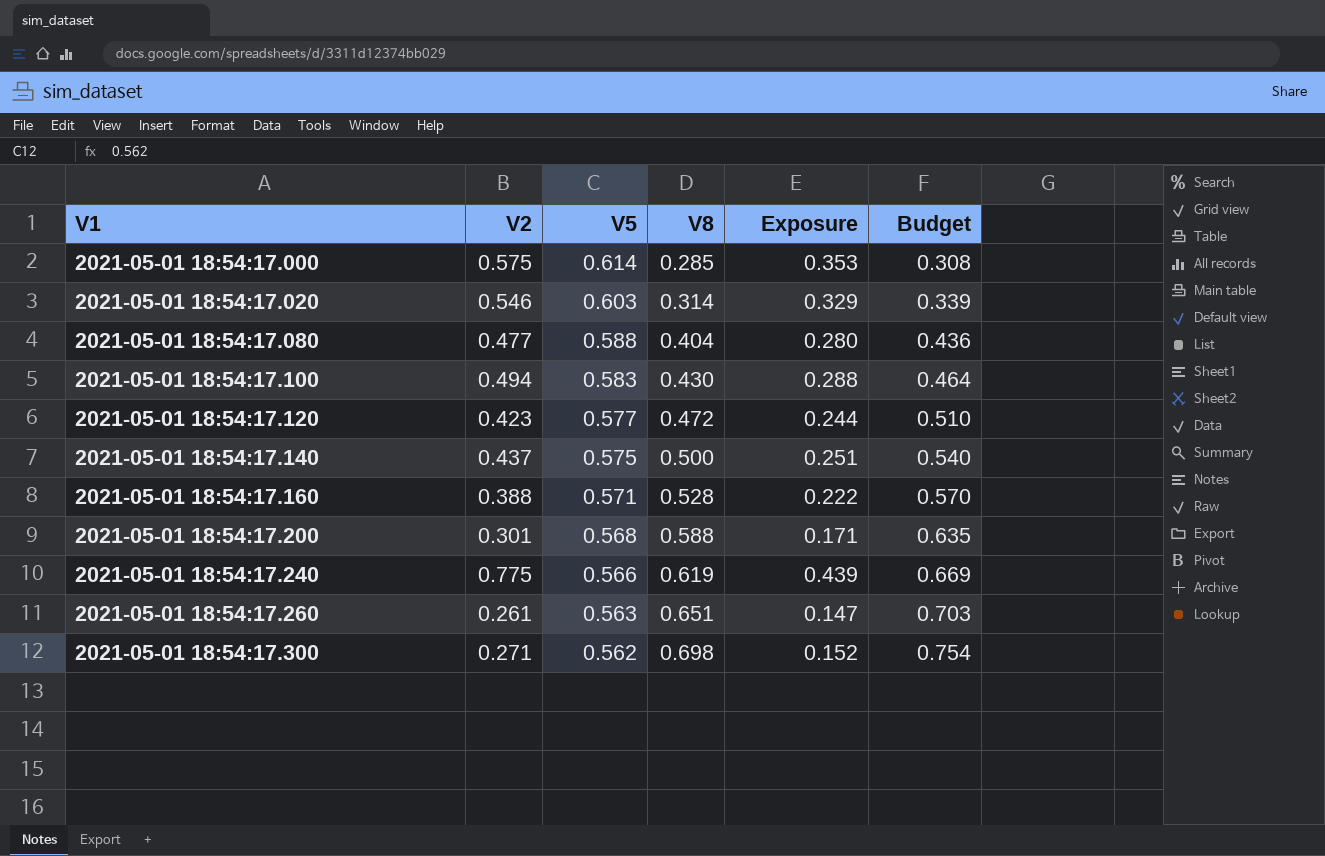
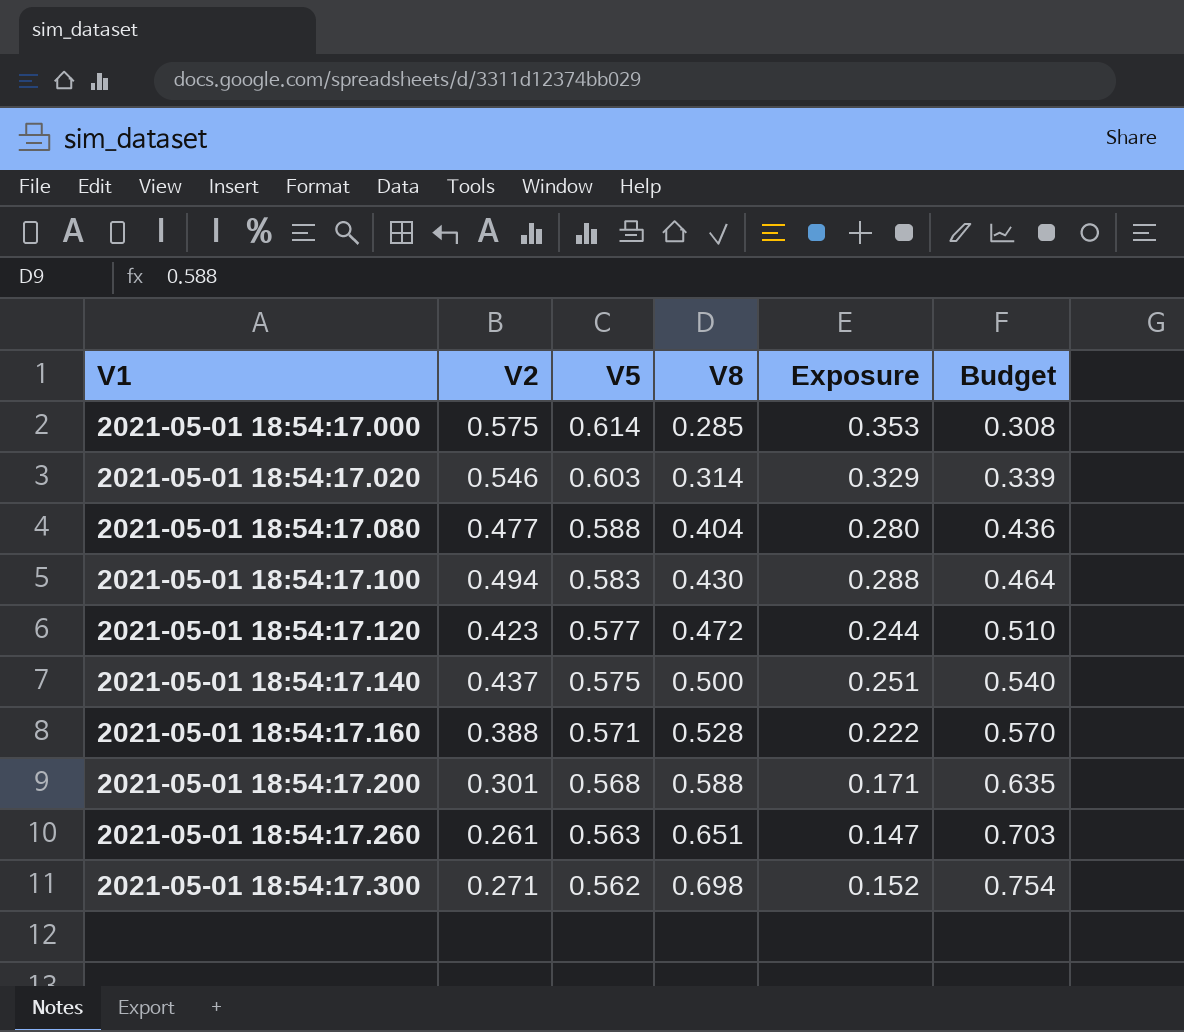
row 2021-05-01 18:54:17.240: 0.775 | 0.566 | 0.619 | 0.439 | 0.669 -> none

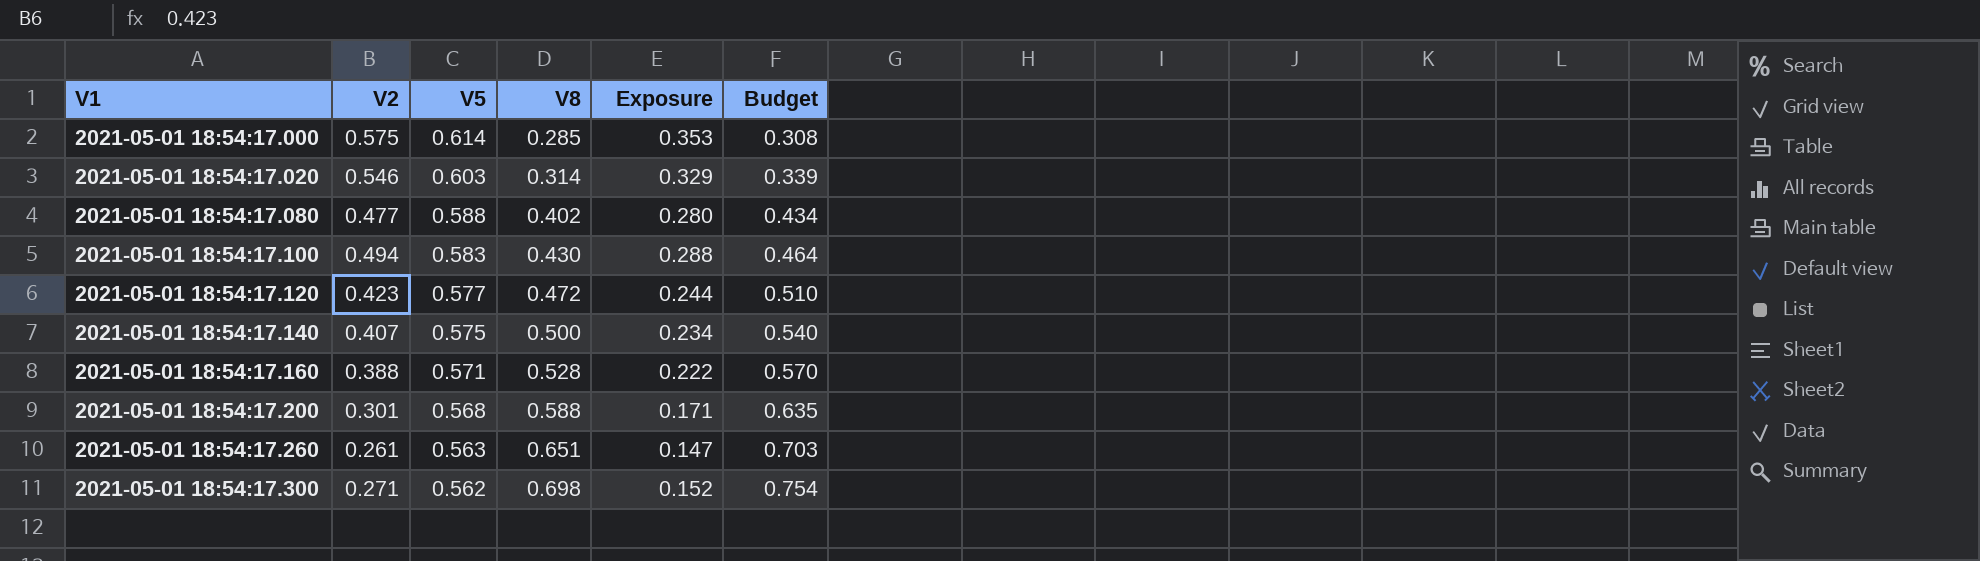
2021-05-01 18:54:17.080 | V8: 0.404 -> 0.402
2021-05-01 18:54:17.080 | Budget: 0.436 -> 0.434
2021-05-01 18:54:17.140 | V2: 0.437 -> 0.407
2021-05-01 18:54:17.140 | Exposure: 0.251 -> 0.234

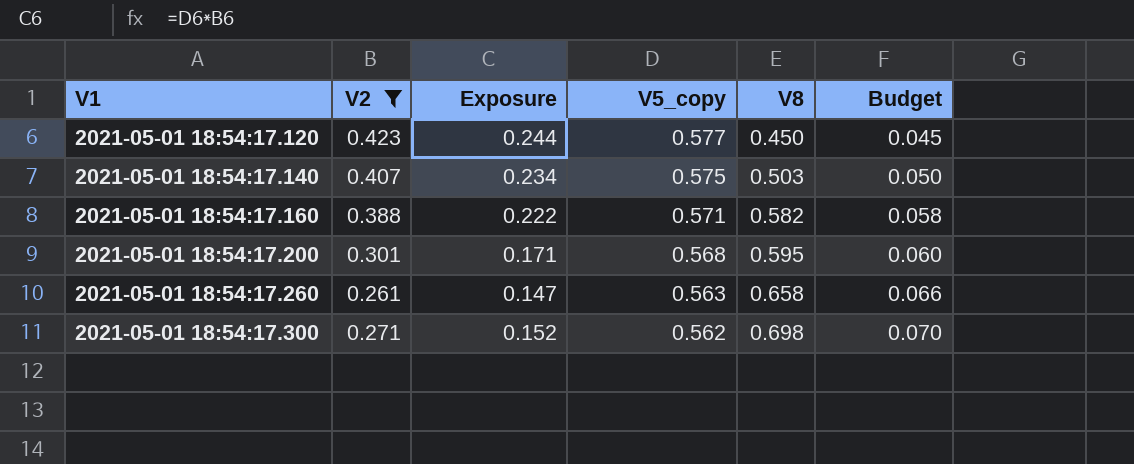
filter: none -> V2 <= 0.423
column Exposure | position: 5 -> 3
column name: V5 -> V5_copy
column Budget | formula: [V8] * 1.08 -> [V8] * 0.1
2021-05-01 18:54:17.120 | V8: 0.472 -> 0.450
2021-05-01 18:54:17.140 | V8: 0.500 -> 0.503
2021-05-01 18:54:17.160 | V8: 0.528 -> 0.582
2021-05-01 18:54:17.200 | V8: 0.588 -> 0.595
2021-05-01 18:54:17.260 | V8: 0.651 -> 0.658

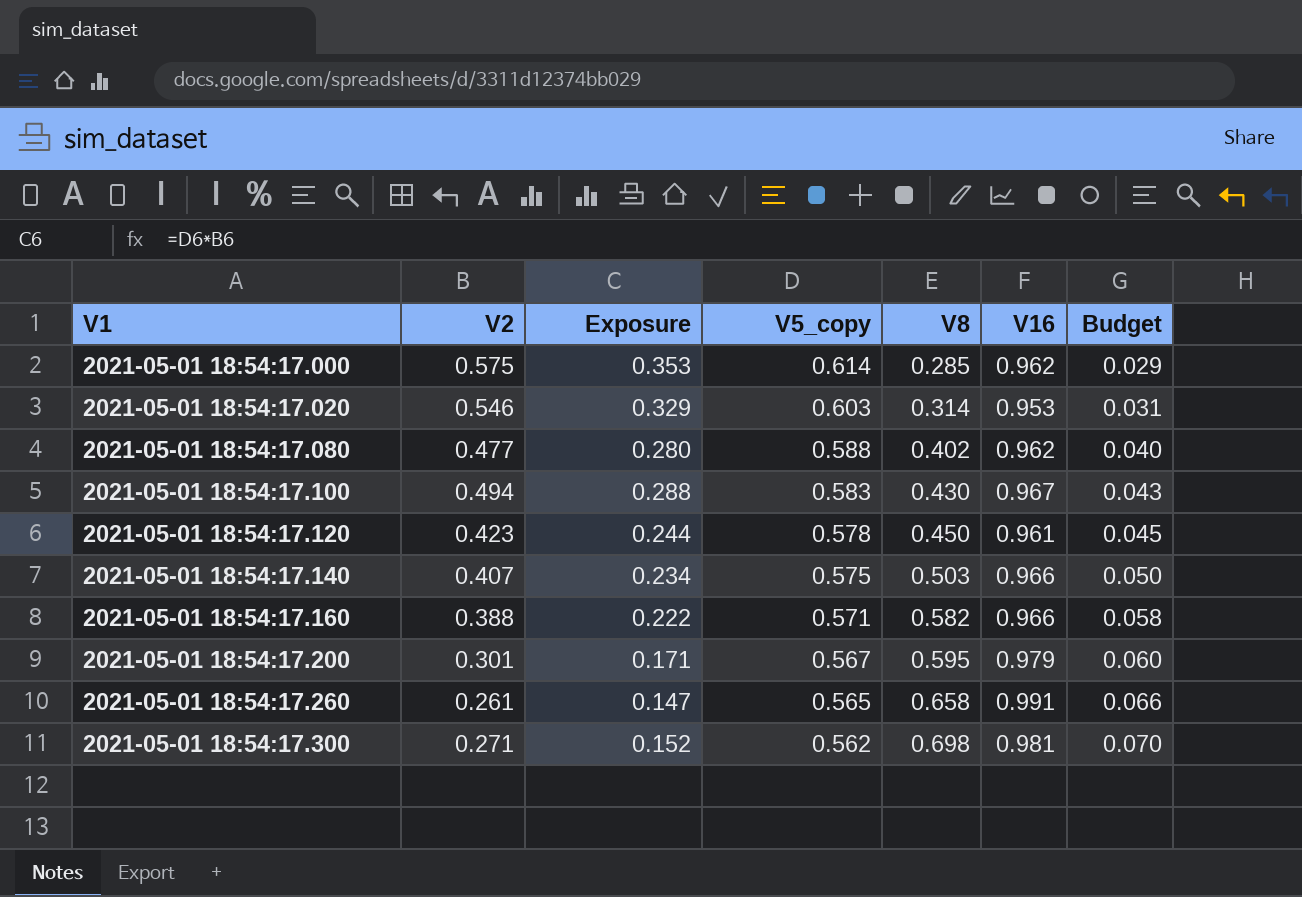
filter: V2 <= 0.423 -> none
column V16 | position: none -> 6
2021-05-01 18:54:17.120 | V5_copy: 0.577 -> 0.578
2021-05-01 18:54:17.200 | V5_copy: 0.568 -> 0.567
2021-05-01 18:54:17.260 | V5_copy: 0.563 -> 0.565

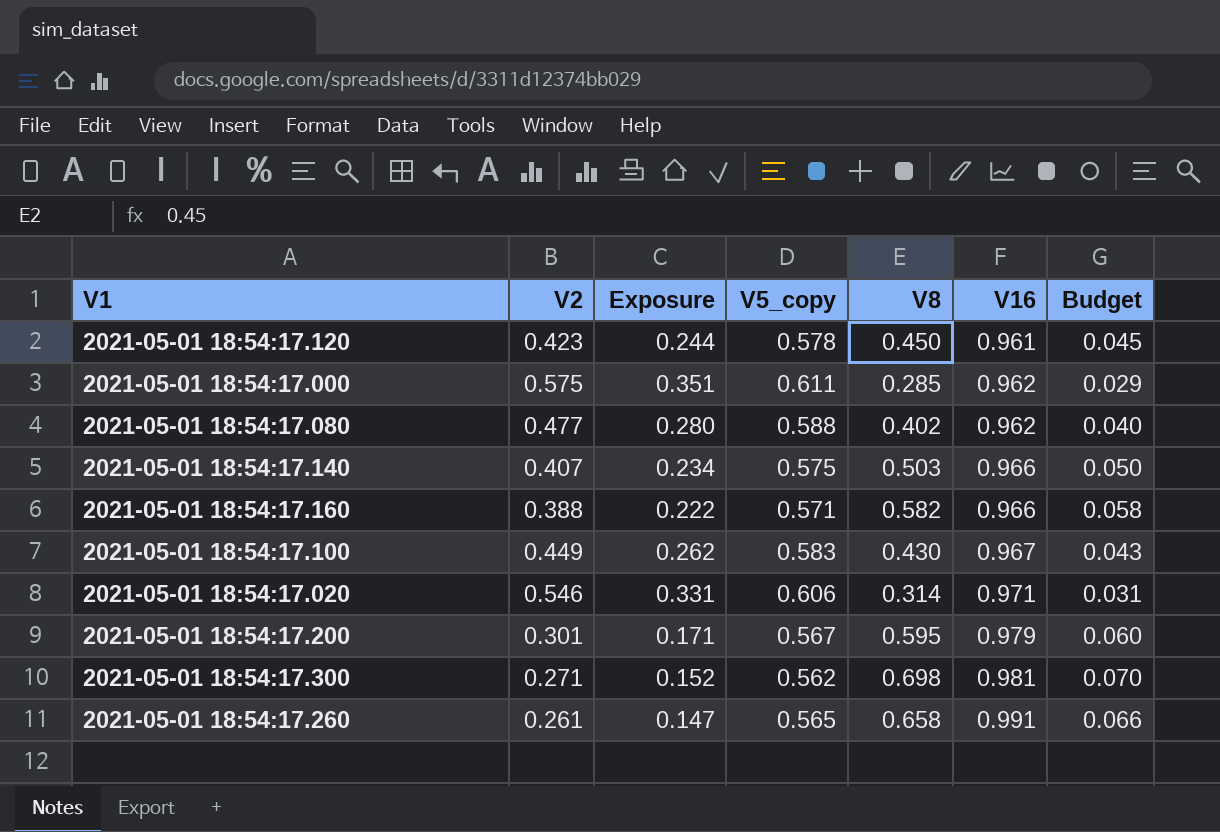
row order: V1 ascending -> V16 ascending
2021-05-01 18:54:17.000 | Exposure: 0.353 -> 0.351
2021-05-01 18:54:17.000 | V5_copy: 0.614 -> 0.611
2021-05-01 18:54:17.100 | V2: 0.494 -> 0.449
2021-05-01 18:54:17.100 | Exposure: 0.288 -> 0.262
2021-05-01 18:54:17.020 | Exposure: 0.329 -> 0.331
2021-05-01 18:54:17.020 | V5_copy: 0.603 -> 0.606
2021-05-01 18:54:17.020 | V16: 0.953 -> 0.971

